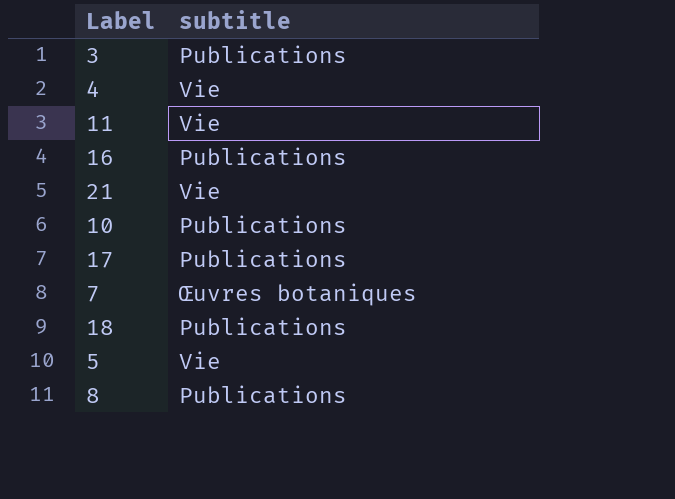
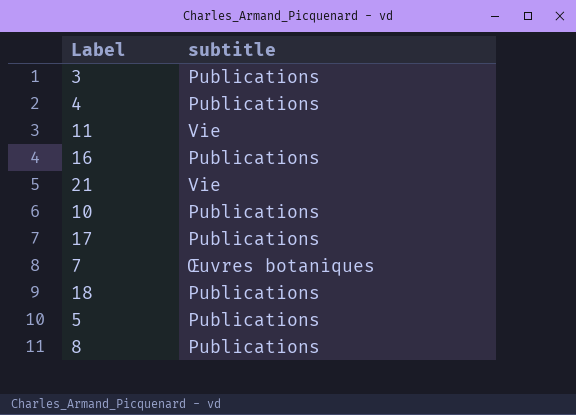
4 | subtitle: Vie -> Publications
5 | subtitle: Vie -> Publications

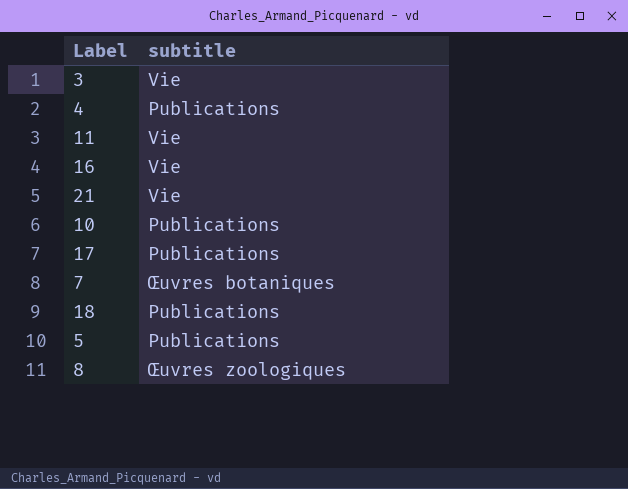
3 | subtitle: Publications -> Vie
16 | subtitle: Publications -> Vie
8 | subtitle: Publications -> Œuvres zoologiques

